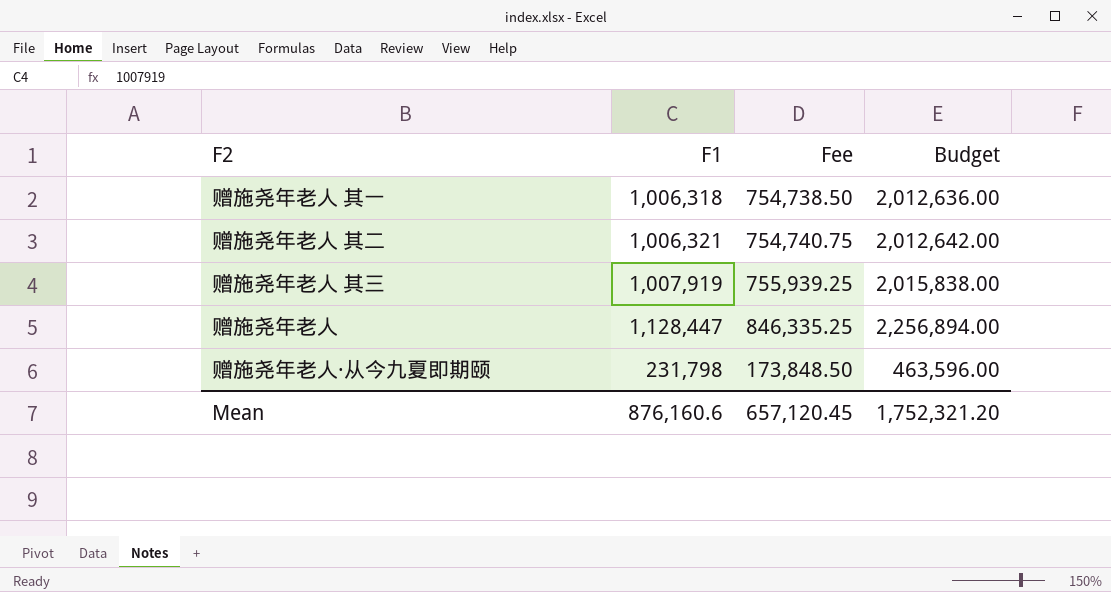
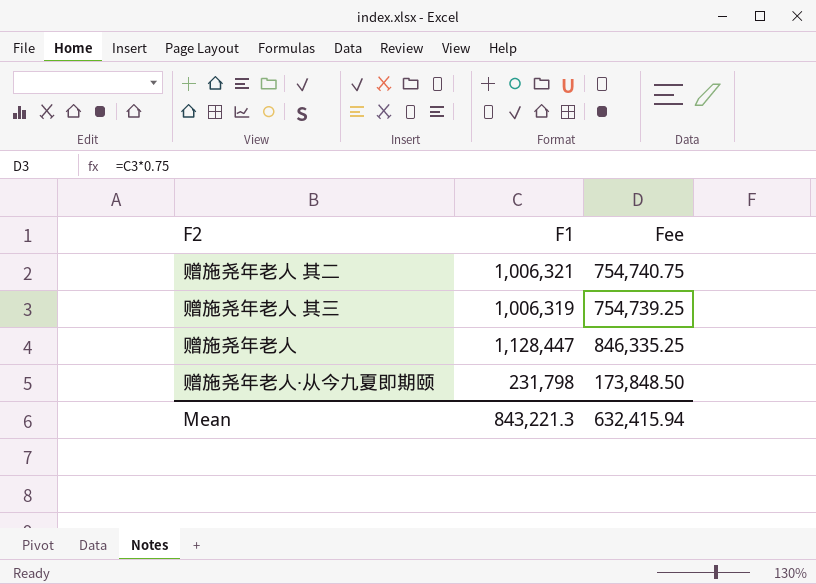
column Budget | formula: [F1] * 2 -> none
row 赠施尧年老人 其一: 1,006,318 | 754,738.50 | 2,012,636.00 -> none
赠施尧年老人 其三 | F1: 1,007,919 -> 1,006,319
赠施尧年老人 其三 | Fee: 755,939.25 -> 754,739.25
Mean | F1: 876,160.6 -> 843,221.3
Mean | Fee: 657,120.45 -> 632,415.94

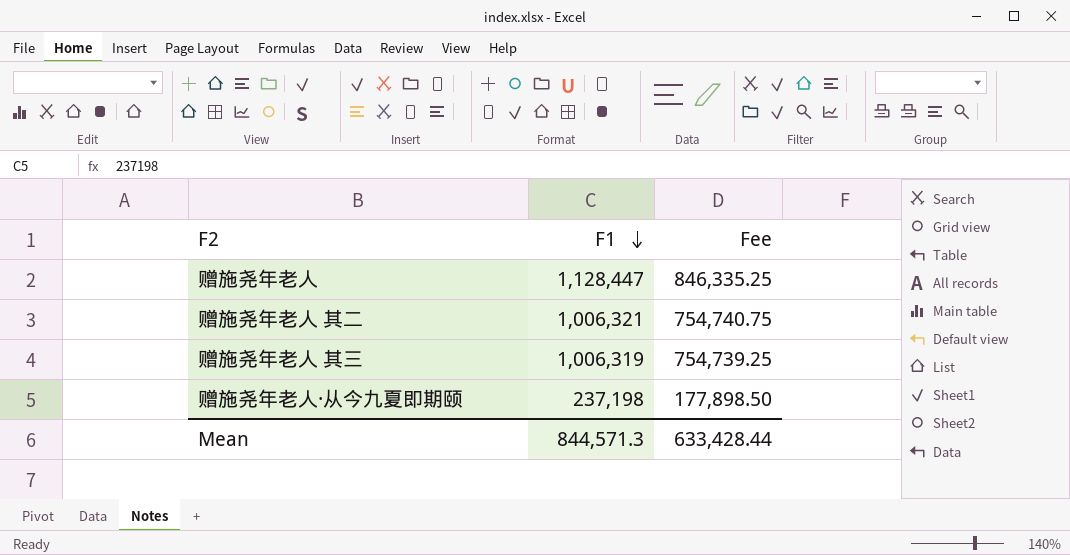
row order: none -> F1 descending
赠施尧年老人·从今九夏即期颐 | F1: 231,798 -> 237,198
赠施尧年老人·从今九夏即期颐 | Fee: 173,848.50 -> 177,898.50
Mean | F1: 843,221.3 -> 844,571.3
Mean | Fee: 632,415.94 -> 633,428.44

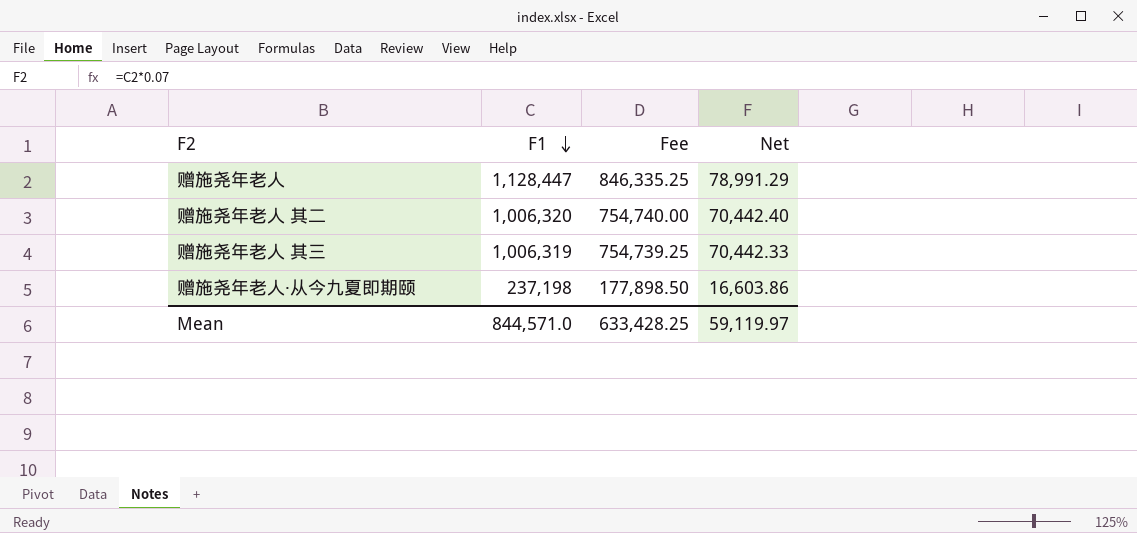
column Net | formula: none -> [F1] * 0.07
赠施尧年老人 其二 | F1: 1,006,321 -> 1,006,320
赠施尧年老人 其二 | Fee: 754,740.75 -> 754,740.00
Mean | F1: 844,571.3 -> 844,571.0
Mean | Fee: 633,428.44 -> 633,428.25

